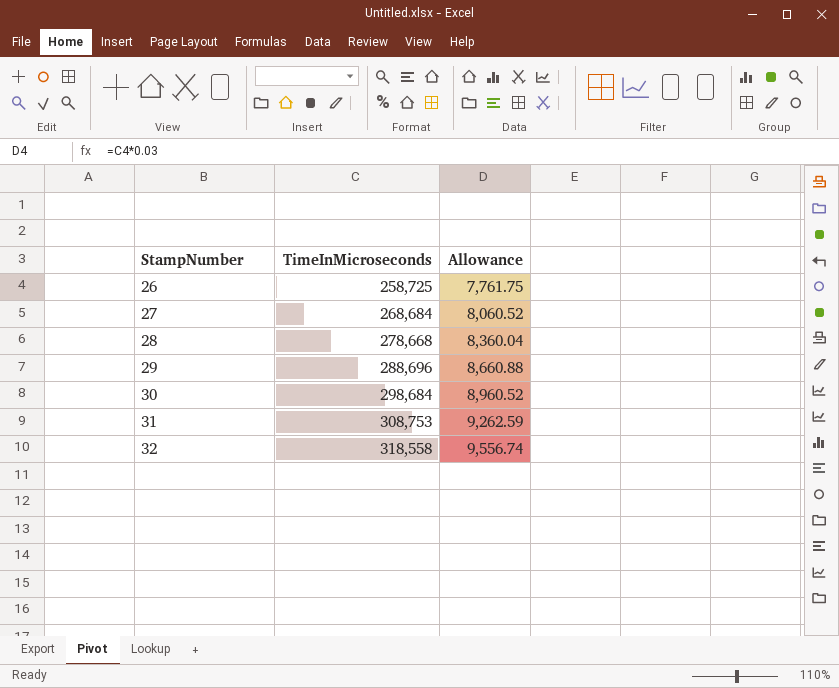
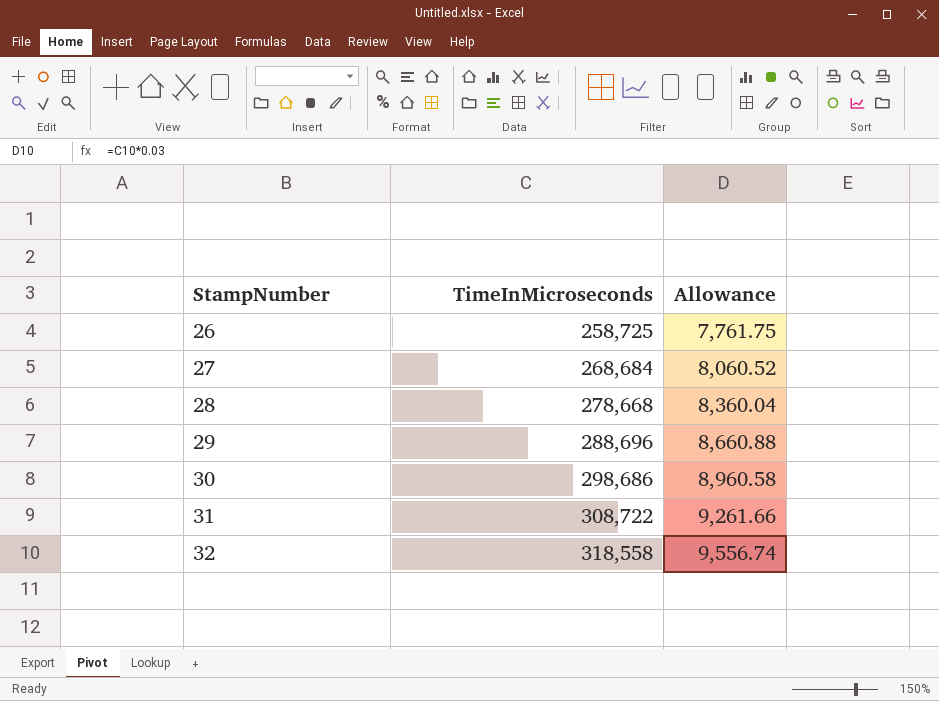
30 | TimeInMicroseconds: 298,684 -> 298,686
30 | Allowance: 8,960.52 -> 8,960.58
31 | TimeInMicroseconds: 308,753 -> 308,722
31 | Allowance: 9,262.59 -> 9,261.66

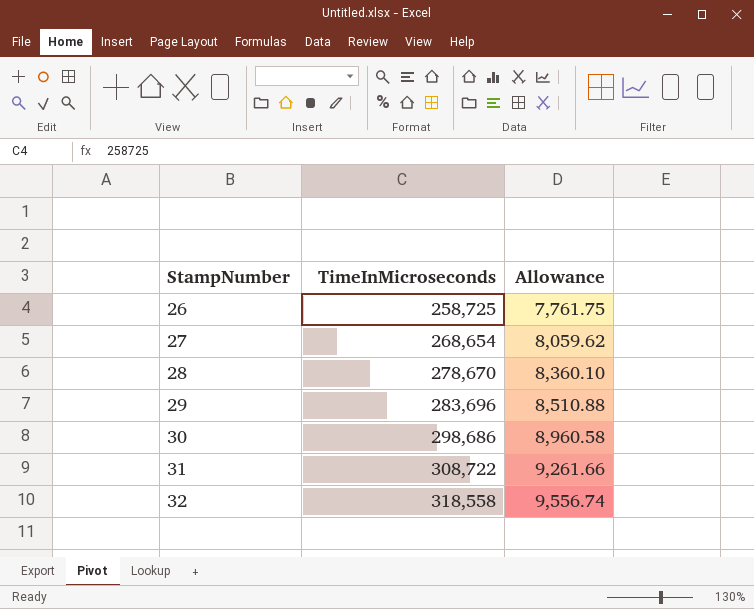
27 | TimeInMicroseconds: 268,684 -> 268,654
27 | Allowance: 8,060.52 -> 8,059.62
28 | TimeInMicroseconds: 278,668 -> 278,670
28 | Allowance: 8,360.04 -> 8,360.10
29 | TimeInMicroseconds: 288,696 -> 283,696
29 | Allowance: 8,660.88 -> 8,510.88

